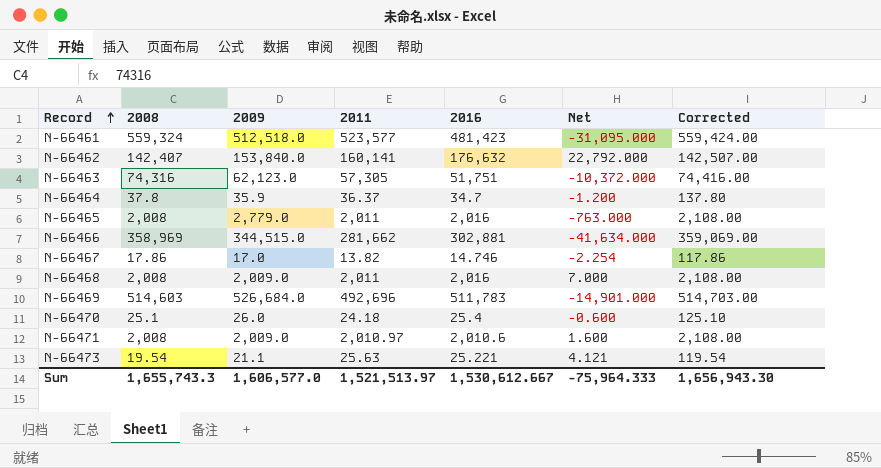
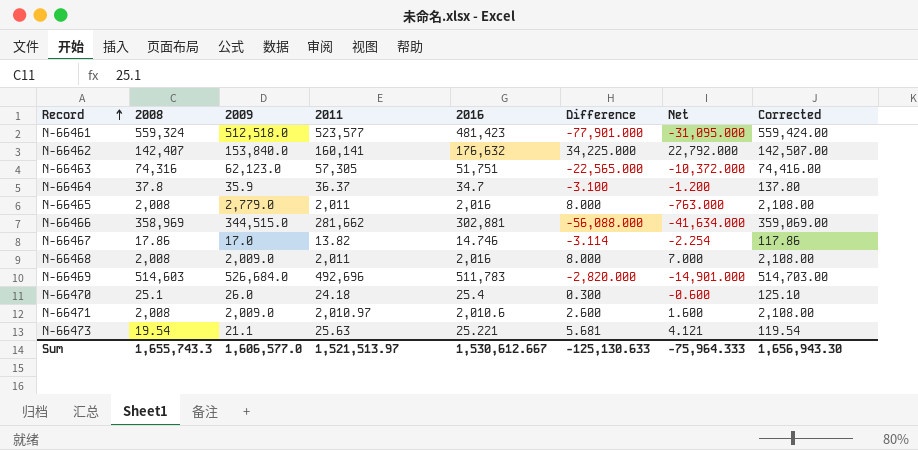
column Difference | formula: none -> [2016] - [2008]

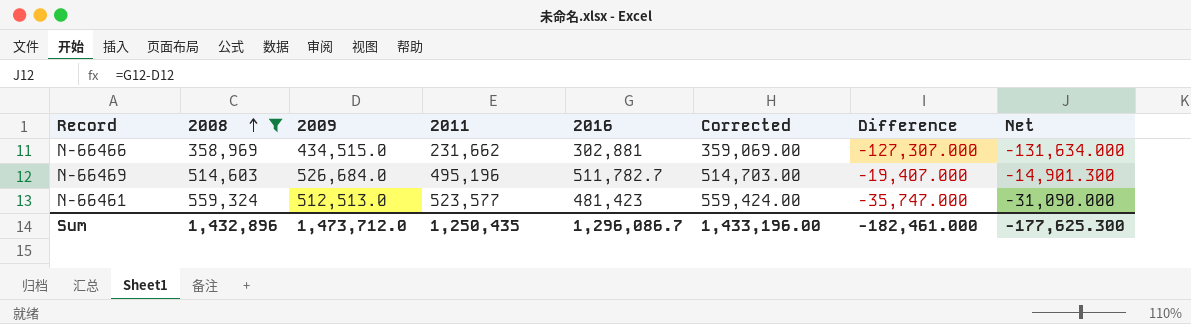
filter: none -> 2008 >= 358,969
row order: Record ascending -> 2008 ascending
column Corrected | position: 8 -> 6
column Difference | formula: [2016] - [2008] -> [2011] - [2008]
N-66466 | 2009: 344,515.0 -> 434,515.0
N-66466 | 2011: 281,662 -> 231,662
N-66466 | Net: -41,634.000 -> -131,634.000
N-66469 | 2011: 492,696 -> 495,196
N-66469 | 2016: 511,783 -> 511,782.7
N-66469 | Net: -14,901.000 -> -14,901.300
N-66461 | 2009: 512,518.0 -> 512,513.0
N-66461 | Net: -31,095.000 -> -31,090.000
Sum | 2008: 1,655,743.3 -> 1,432,896
Sum | 2009: 1,606,577.0 -> 1,473,712.0
Sum | 2011: 1,521,513.97 -> 1,250,435
Sum | 2016: 1,530,612.667 -> 1,296,086.7
Sum | Corrected: 1,656,943.30 -> 1,433,196.00
Sum | Difference: -125,130.633 -> -182,461.000
Sum | Net: -75,964.333 -> -177,625.300

